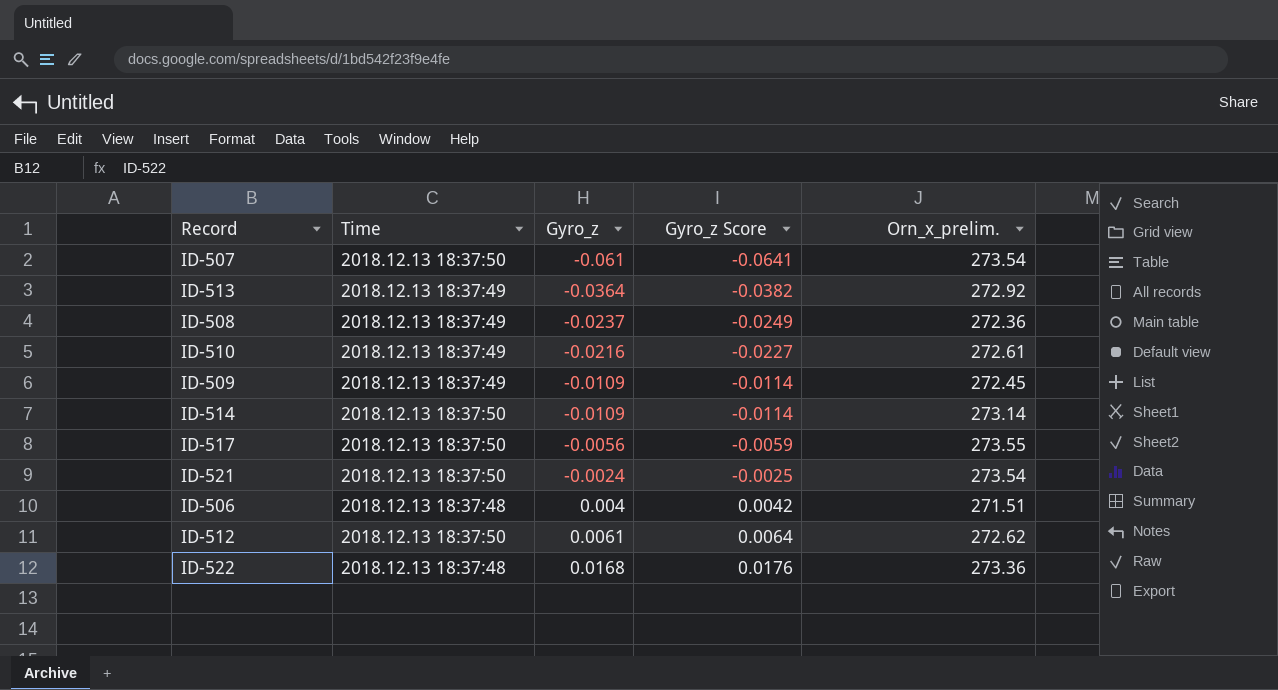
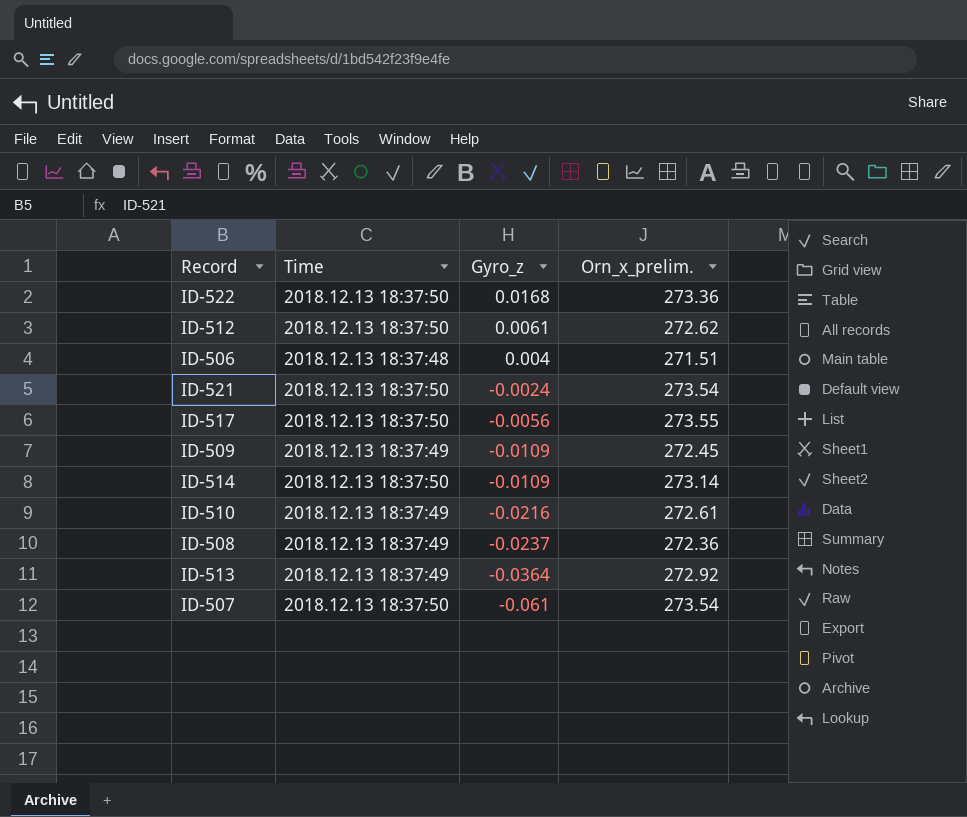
row order: Gyro_z ascending -> Gyro_z descending
column Gyro_z Score | formula: [Gyro_z] * 1.05 -> none
ID-522 | Time: 2018.12.13 18:37:48 -> 2018.12.13 18:37:50

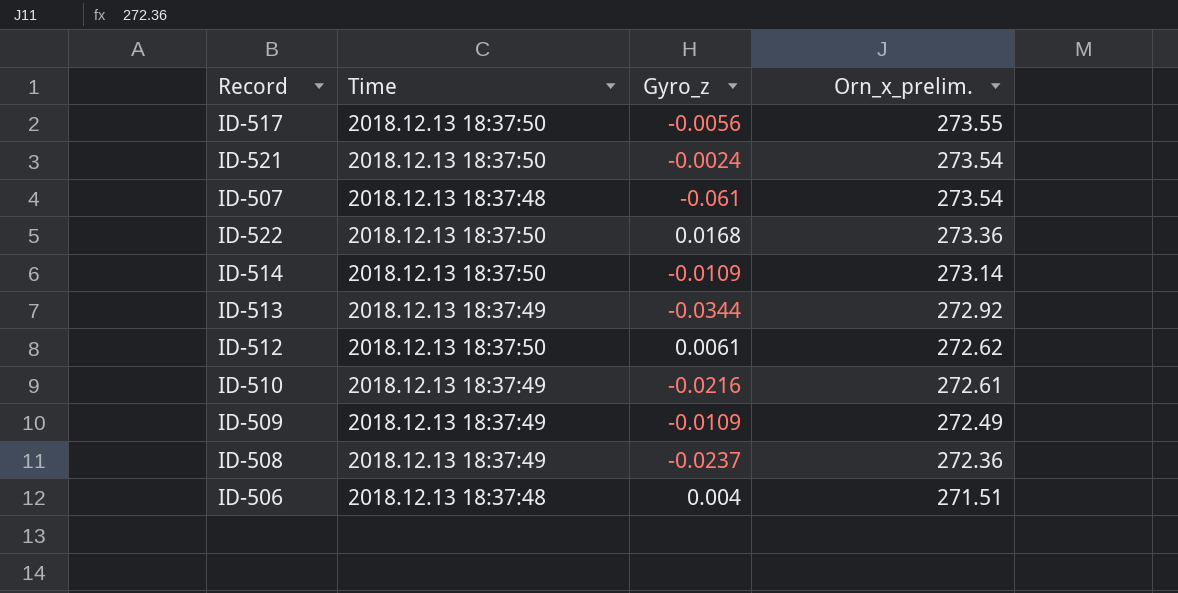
row order: Gyro_z descending -> Orn_x_prelim. descending
ID-507 | Time: 2018.12.13 18:37:50 -> 2018.12.13 18:37:48
ID-513 | Gyro_z: -0.0364 -> -0.0344
ID-509 | Orn_x_prelim.: 272.45 -> 272.49

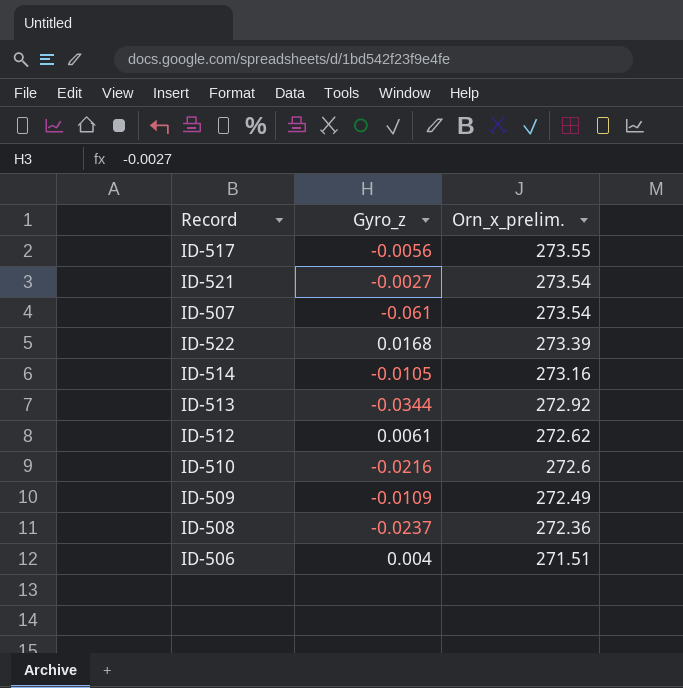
column Time | position: 2 -> none
ID-521 | Gyro_z: -0.0024 -> -0.0027
ID-522 | Orn_x_prelim.: 273.36 -> 273.39
ID-514 | Gyro_z: -0.0109 -> -0.0105
ID-514 | Orn_x_prelim.: 273.14 -> 273.16
ID-510 | Orn_x_prelim.: 272.61 -> 272.6

